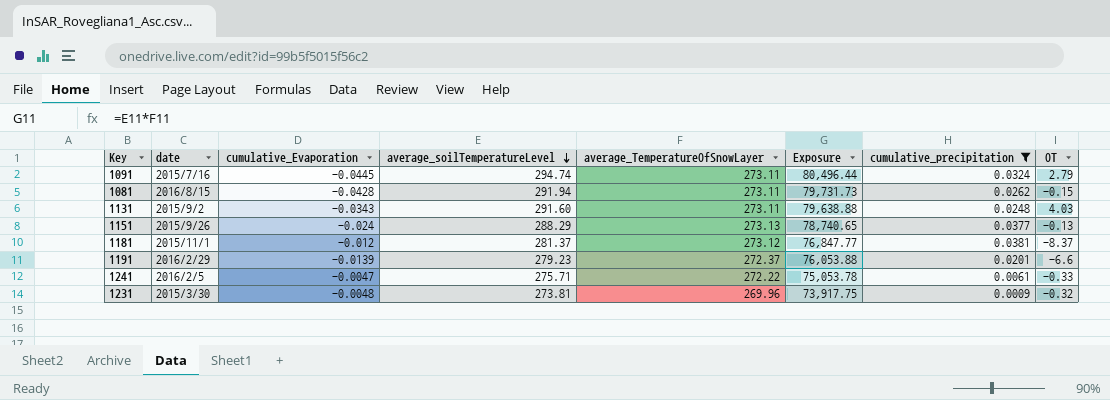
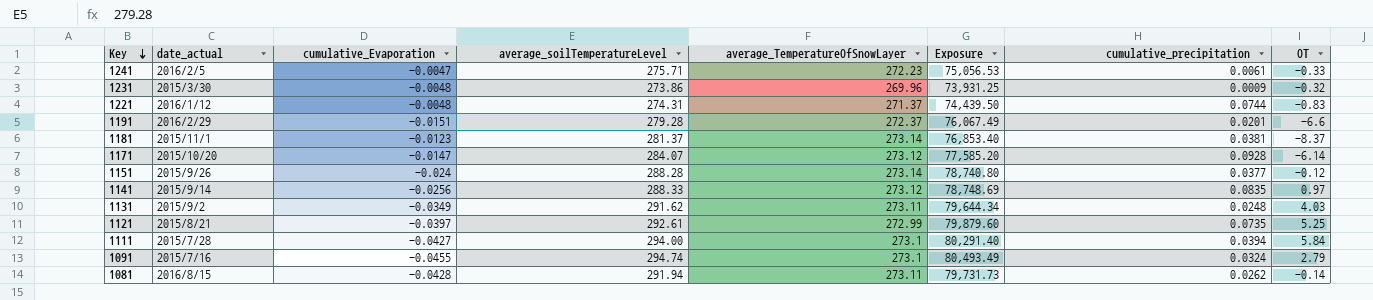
filter: cumulative_precipitation <= 0.0381 -> none
row order: average_soilTemperatureLevel descending -> Key descending
column name: date -> date_actual
1241 | average_TemperatureOfSnowLayer: 272.22 -> 272.23
1241 | Exposure: 75,053.78 -> 75,056.53
1231 | average_soilTemperatureLevel: 273.81 -> 273.86
1231 | Exposure: 73,917.75 -> 73,931.25
1191 | cumulative_Evaporation: -0.0139 -> -0.0151
1191 | average_soilTemperatureLevel: 279.23 -> 279.28
1191 | Exposure: 76,053.88 -> 76,067.49
1181 | cumulative_Evaporation: -0.012 -> -0.0123
1181 | average_TemperatureOfSnowLayer: 273.12 -> 273.14
1181 | Exposure: 76,847.77 -> 76,853.40
1151 | average_soilTemperatureLevel: 288.29 -> 288.28
1151 | average_TemperatureOfSnowLayer: 273.13 -> 273.14
1151 | Exposure: 78,740.65 -> 78,740.80
1151 | OT: -0.13 -> -0.12
1131 | cumulative_Evaporation: -0.0343 -> -0.0349
1131 | average_soilTemperatureLevel: 291.60 -> 291.62
1131 | Exposure: 79,638.88 -> 79,644.34
1091 | cumulative_Evaporation: -0.0445 -> -0.0455
1091 | average_TemperatureOfSnowLayer: 273.11 -> 273.1
1091 | Exposure: 80,496.44 -> 80,493.49
1081 | OT: -0.15 -> -0.14

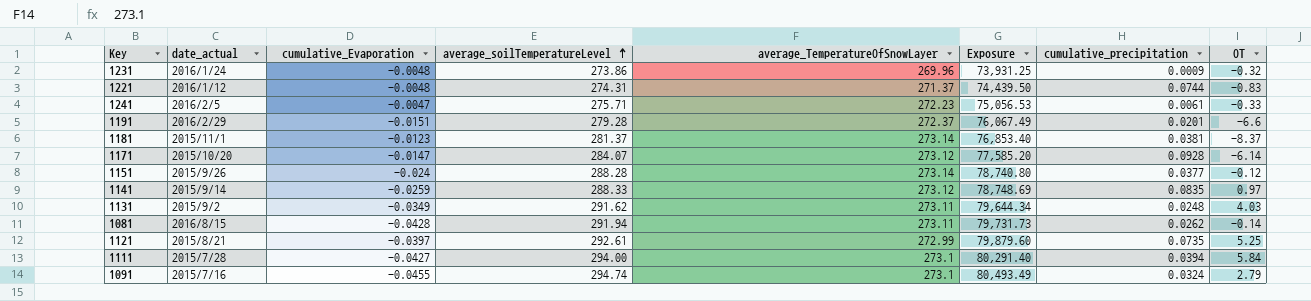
row order: Key descending -> average_soilTemperatureLevel ascending
1231 | date_actual: 2015/3/30 -> 2016/1/24
1141 | cumulative_Evaporation: -0.0256 -> -0.0259

